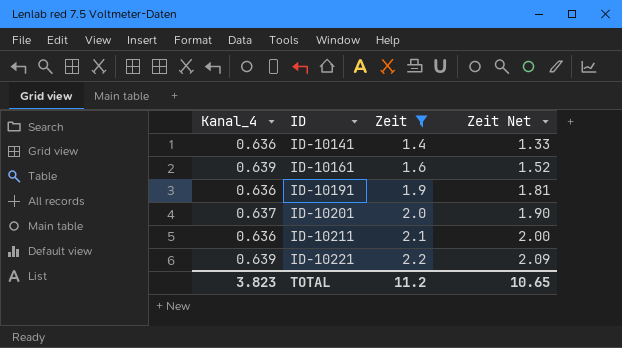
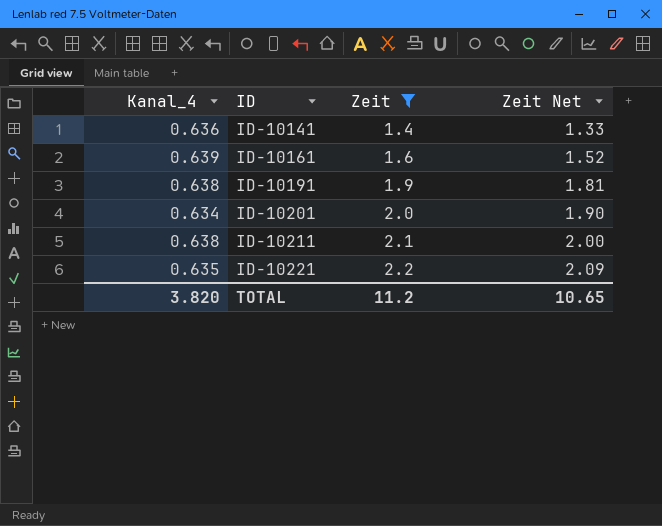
ID-10191 | Kanal_4: 0.636 -> 0.638
ID-10201 | Kanal_4: 0.637 -> 0.634
ID-10211 | Kanal_4: 0.636 -> 0.638
ID-10221 | Kanal_4: 0.639 -> 0.635
TOTAL | Kanal_4: 3.823 -> 3.820

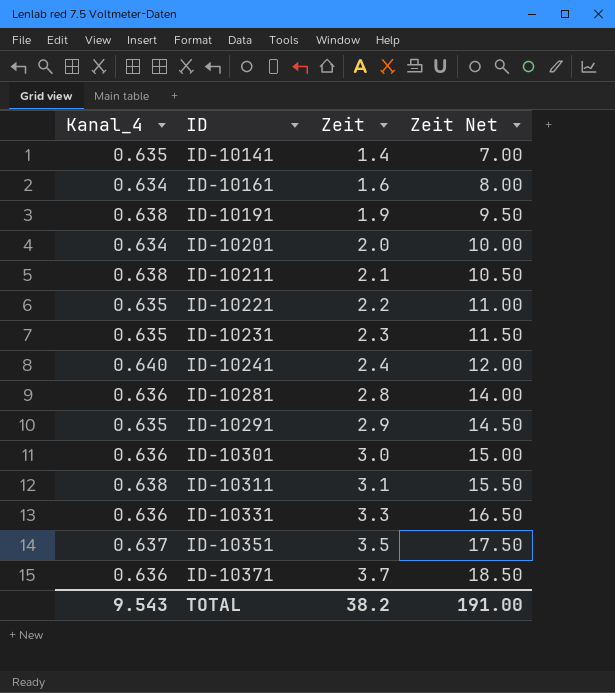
filter: Zeit <= 2.2 -> none
column Zeit Net | formula: [Zeit] * 0.95 -> [Zeit] * 5
ID-10141 | Kanal_4: 0.636 -> 0.635
ID-10161 | Kanal_4: 0.639 -> 0.634
TOTAL | Kanal_4: 3.820 -> 9.543
TOTAL | Zeit: 11.2 -> 38.2
TOTAL | Zeit Net: 10.65 -> 191.00

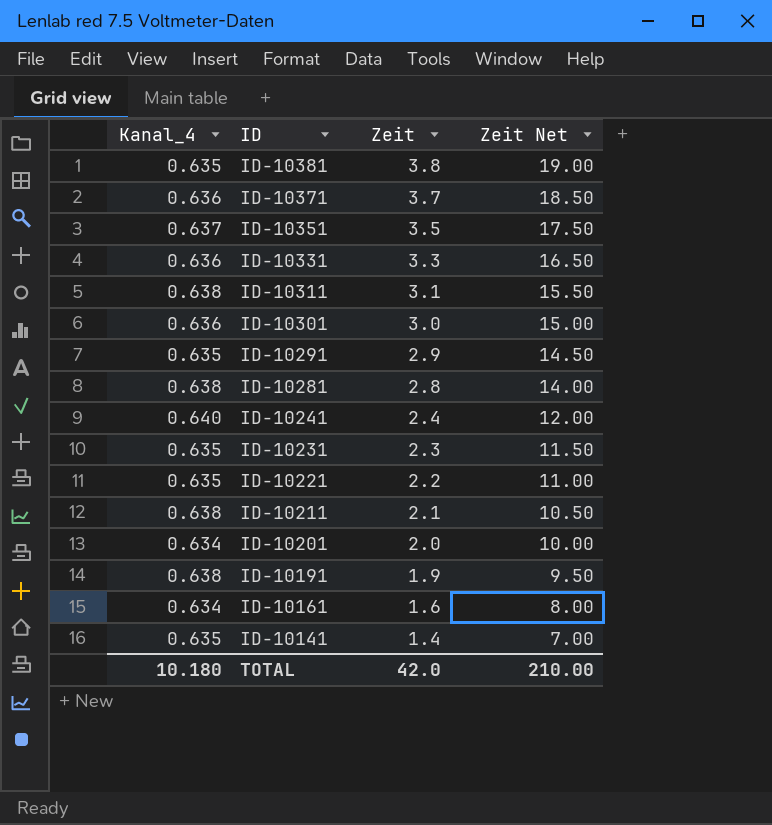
row order: ID ascending -> ID descending
row ID-10381: none -> 0.635 | 3.8 | 19.00
ID-10281 | Kanal_4: 0.636 -> 0.638
TOTAL | Kanal_4: 9.543 -> 10.180
TOTAL | Zeit: 38.2 -> 42.0
TOTAL | Zeit Net: 191.00 -> 210.00

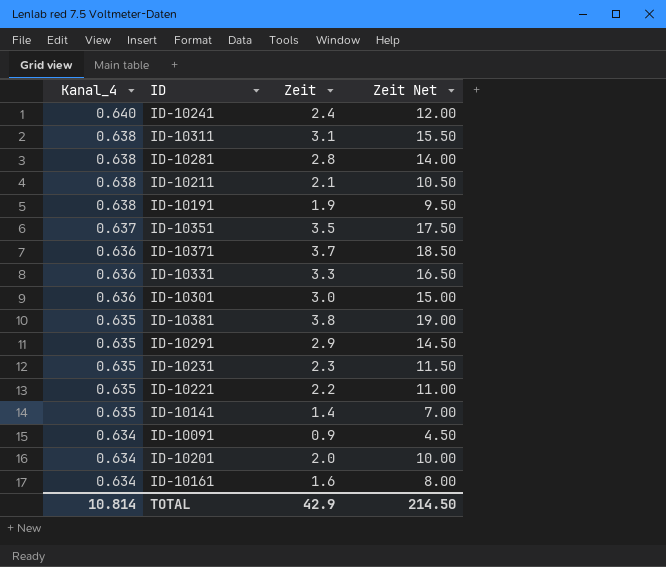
row order: ID descending -> Kanal_4 descending
row ID-10091: none -> 0.634 | 0.9 | 4.50
TOTAL | Kanal_4: 10.180 -> 10.814
TOTAL | Zeit: 42.0 -> 42.9
TOTAL | Zeit Net: 210.00 -> 214.50

